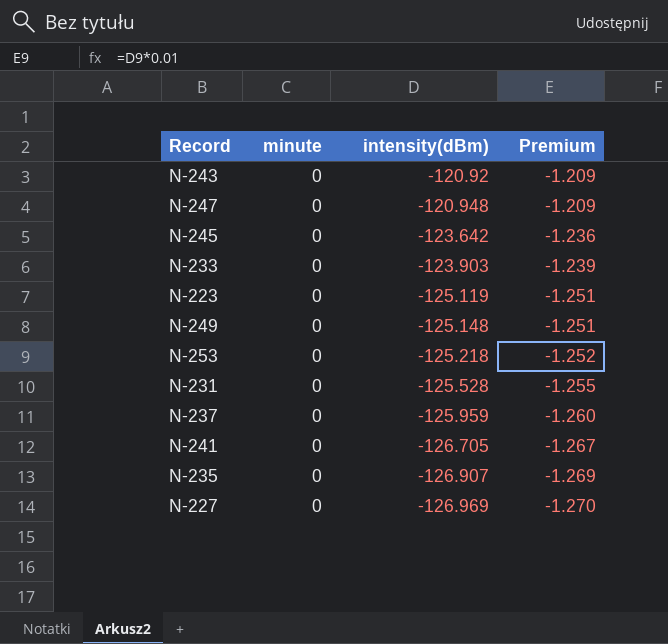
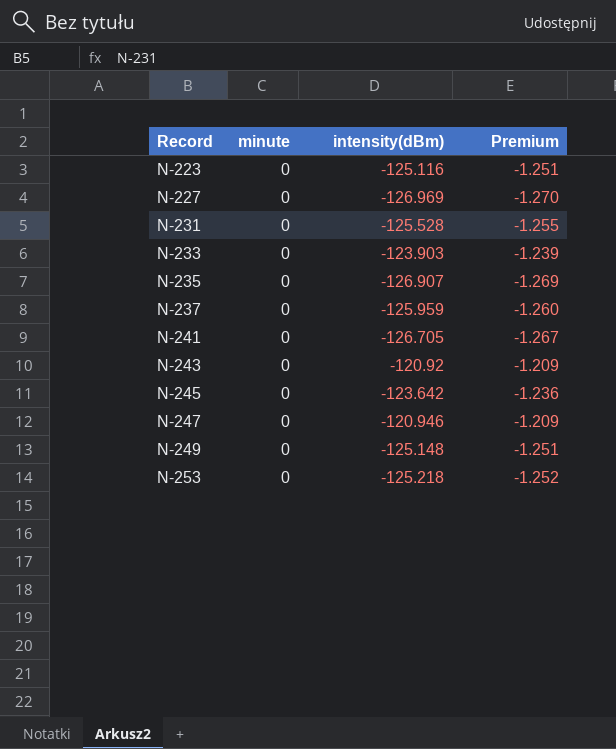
row order: intensity(dBm) descending -> Record ascending
N-223 | intensity(dBm): -125.119 -> -125.116
N-247 | intensity(dBm): -120.948 -> -120.946

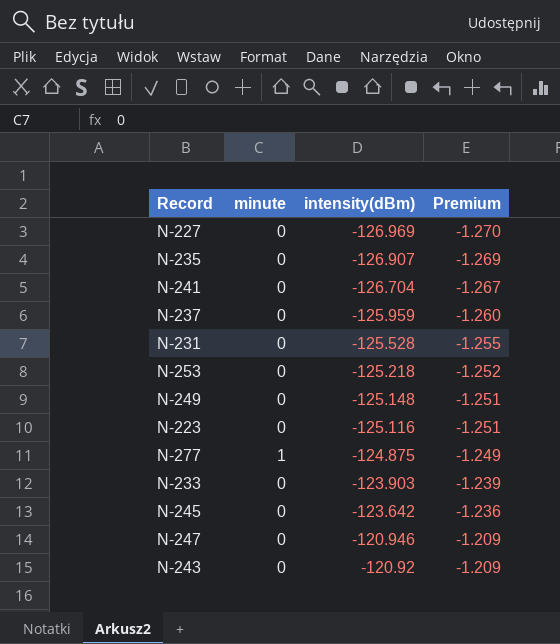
row order: Record ascending -> intensity(dBm) ascending
N-241 | intensity(dBm): -126.705 -> -126.704
row N-277: none -> 1 | -124.875 | -1.249

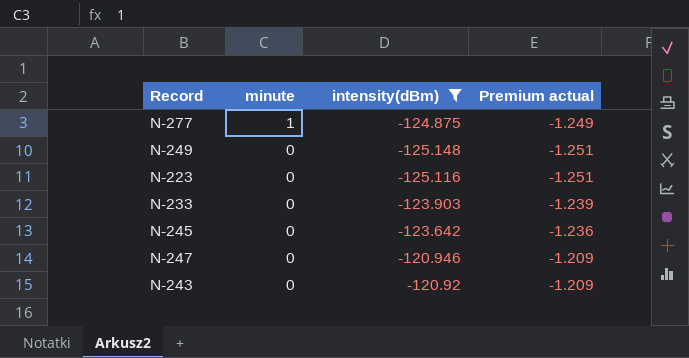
filter: none -> intensity(dBm) >= -125.148
row order: intensity(dBm) ascending -> minute descending
column name: Premium -> Premium actual

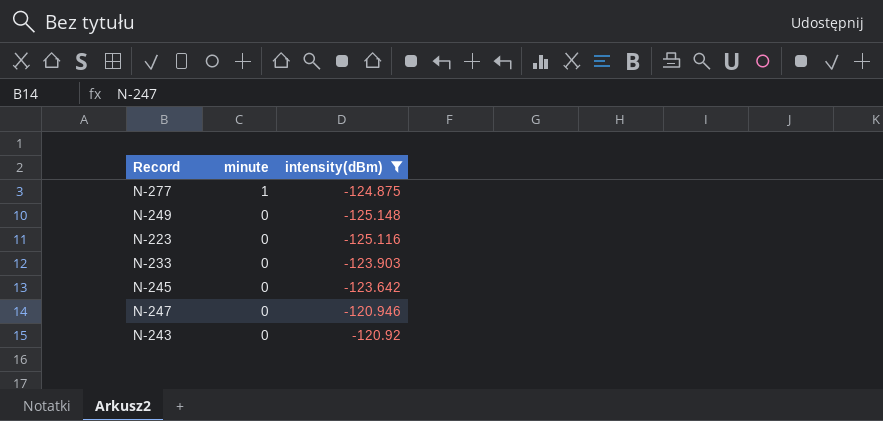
column Premium actual | formula: [intensity(dBm)] * 0.01 -> none

